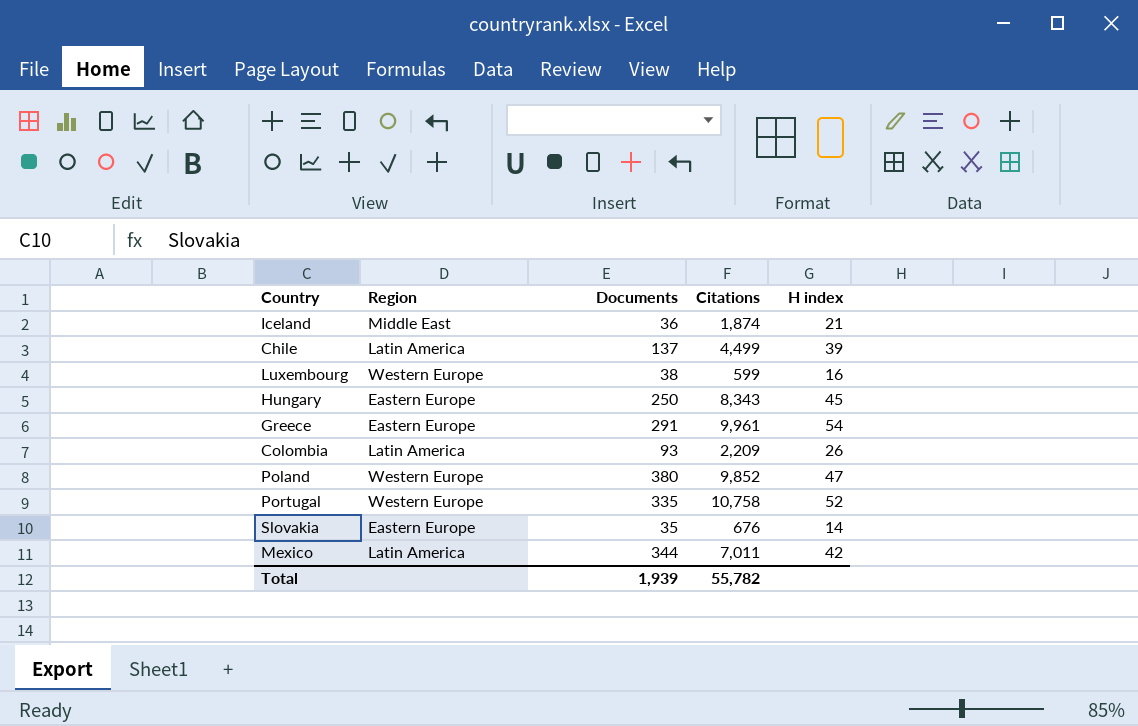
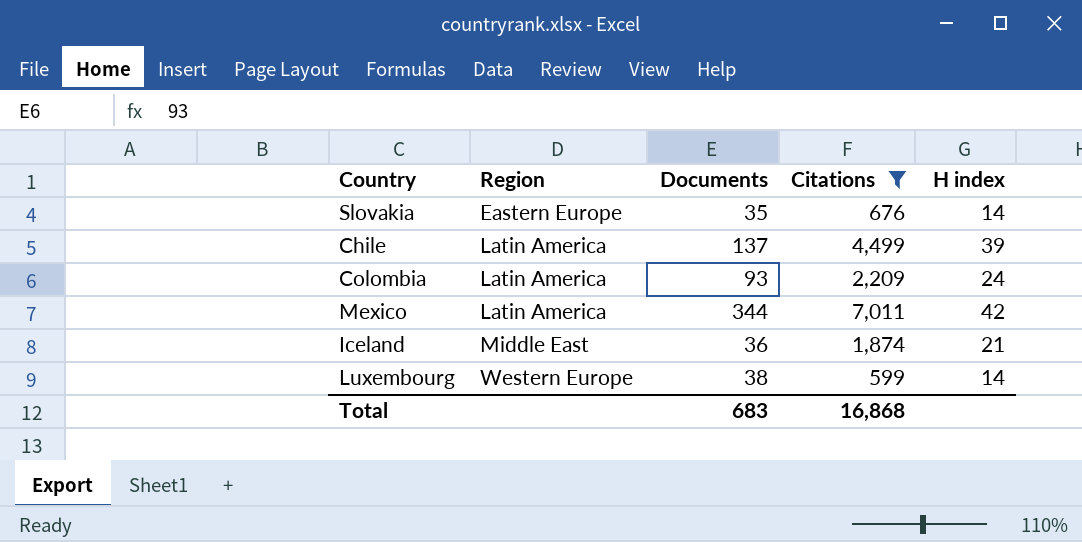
filter: none -> Citations <= 7,011
row order: none -> Region ascending
Colombia | H index: 26 -> 24
Luxembourg | H index: 16 -> 14
Total | Documents: 1,939 -> 683
Total | Citations: 55,782 -> 16,868

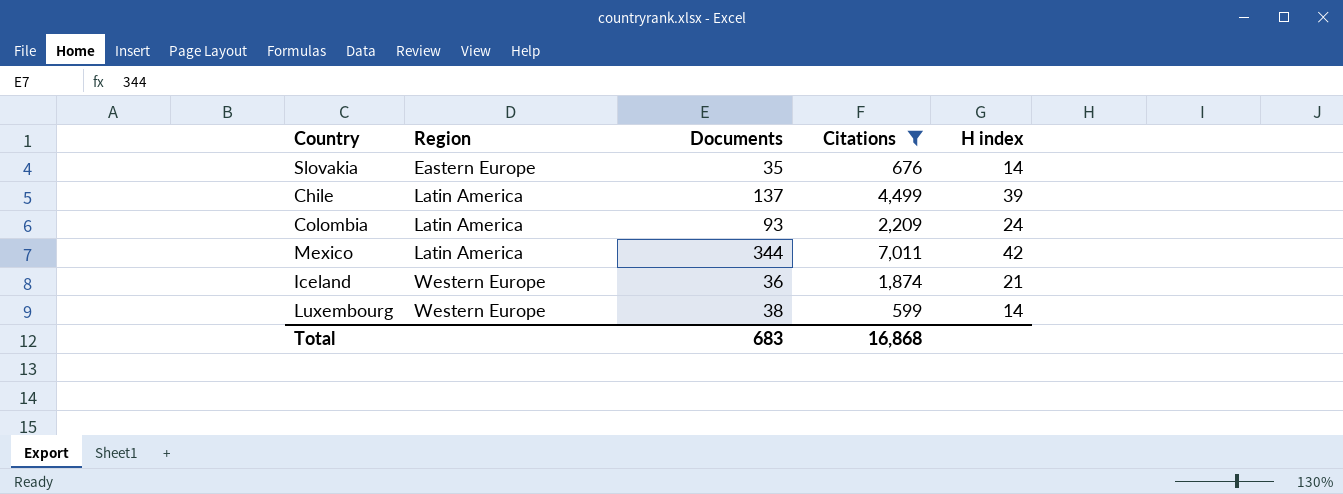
Iceland | Region: Middle East -> Western Europe

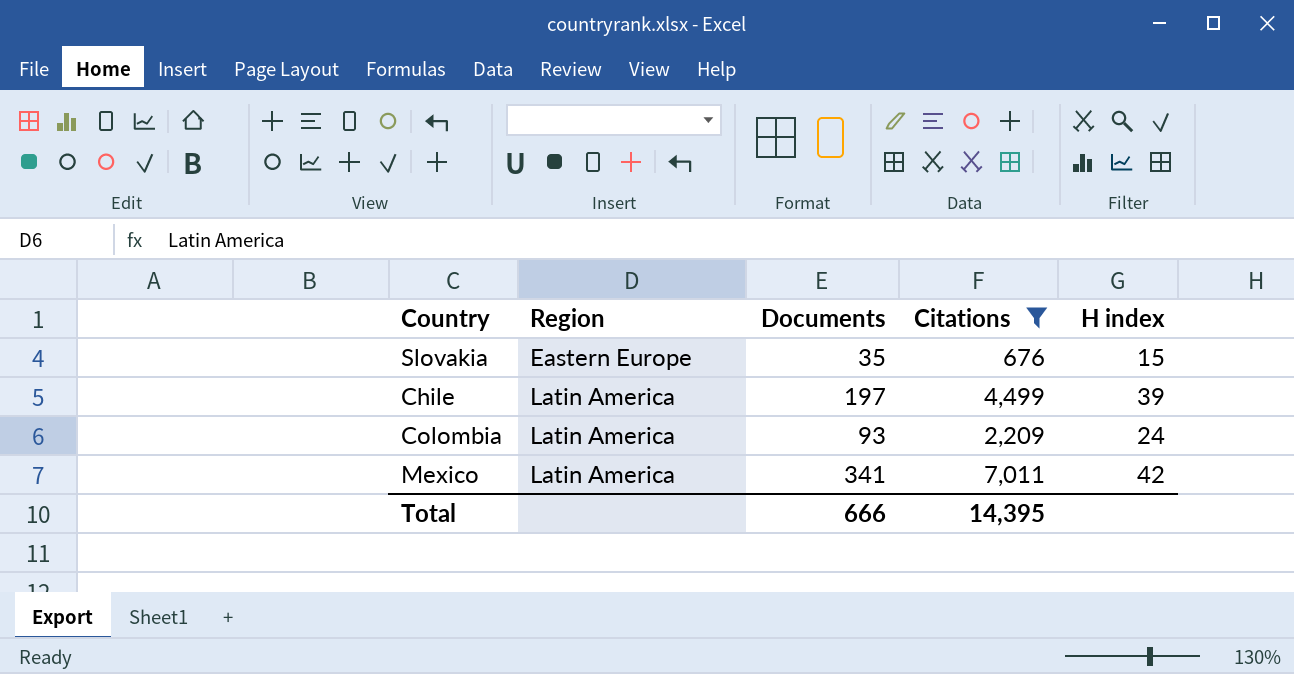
row Iceland: Western Europe | 36 | 1,874 | 21 -> none
row Luxembourg: Western Europe | 38 | 599 | 14 -> none
Slovakia | H index: 14 -> 15
Chile | Documents: 137 -> 197
Mexico | Documents: 344 -> 341
Total | Documents: 683 -> 666
Total | Citations: 16,868 -> 14,395

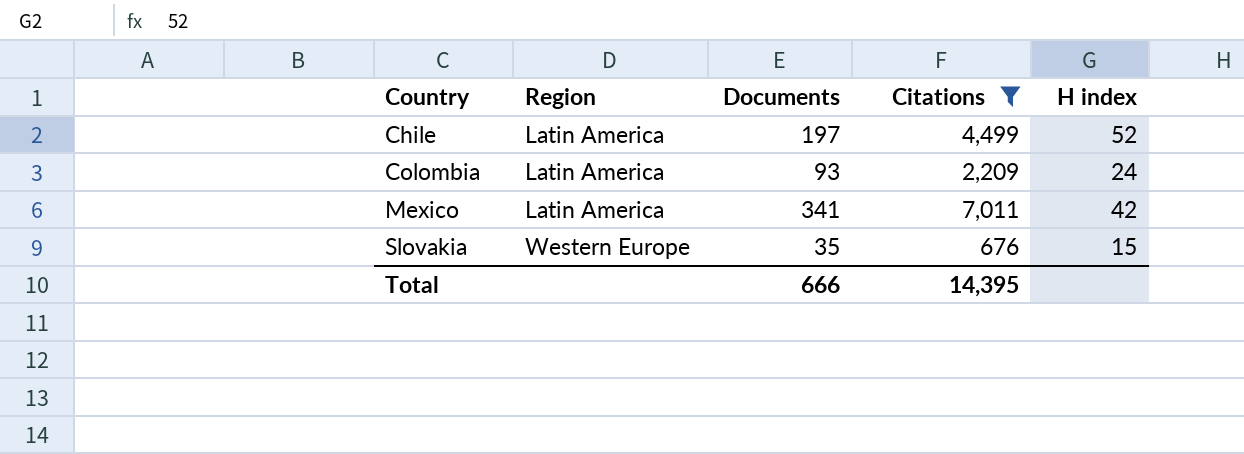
row order: Region ascending -> Country ascending
Chile | H index: 39 -> 52
Slovakia | Region: Eastern Europe -> Western Europe

